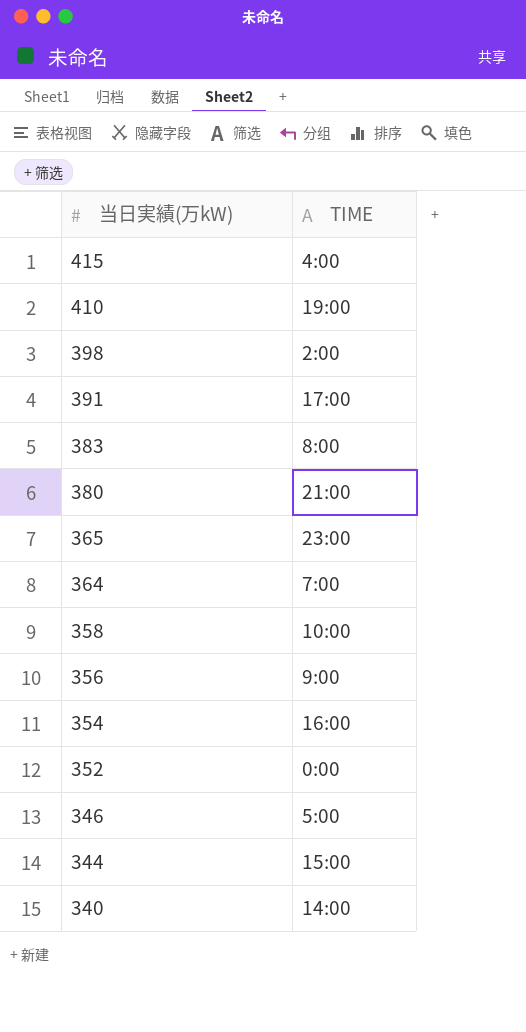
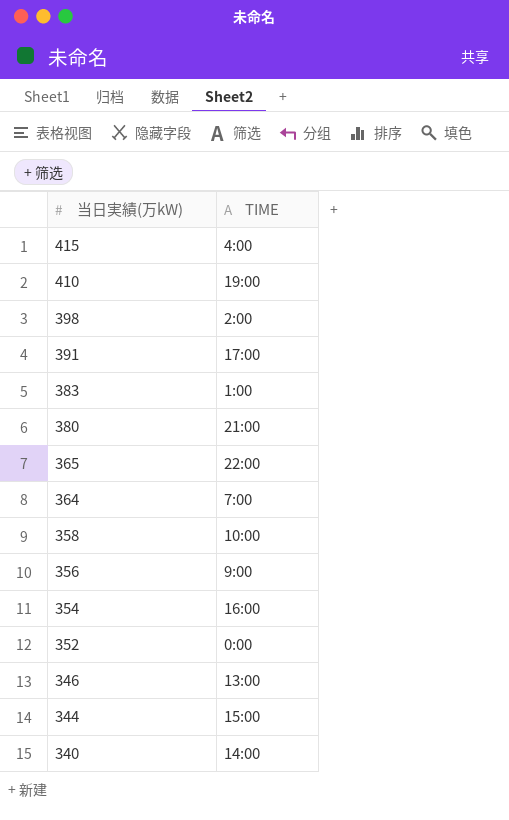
383 | TIME: 8:00 -> 1:00
365 | TIME: 23:00 -> 22:00
346 | TIME: 5:00 -> 13:00

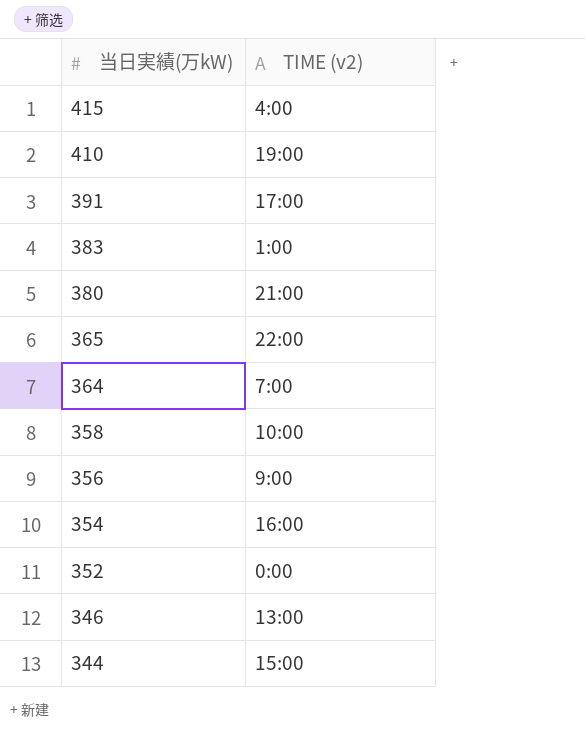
column name: TIME -> TIME (v2)
row 398: 2:00 -> none
row 340: 14:00 -> none

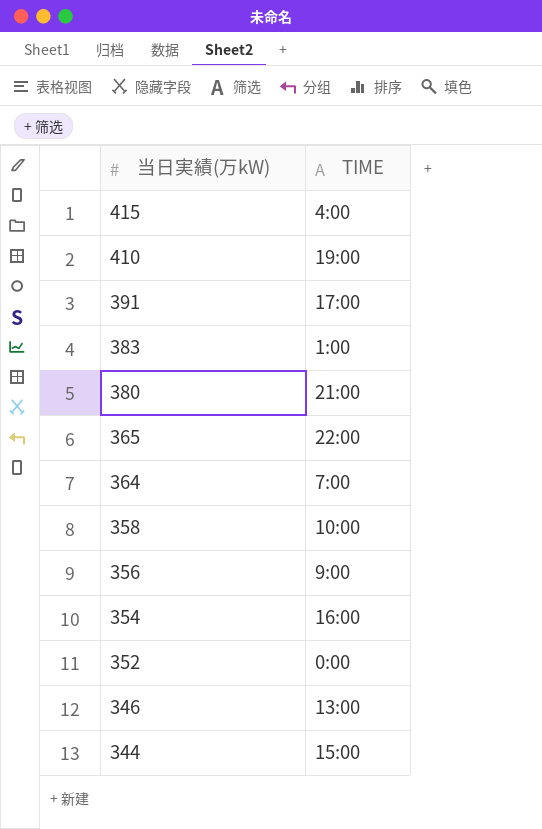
column name: TIME (v2) -> TIME

